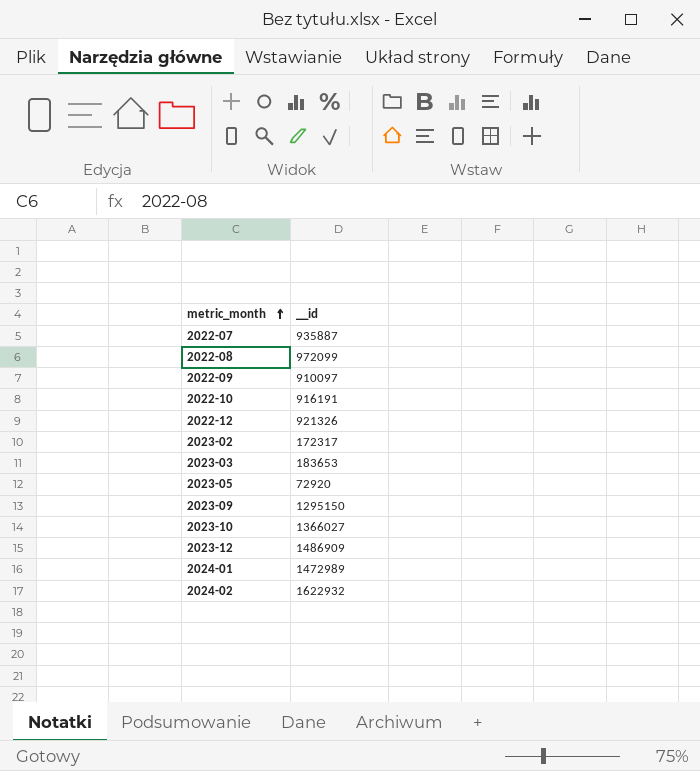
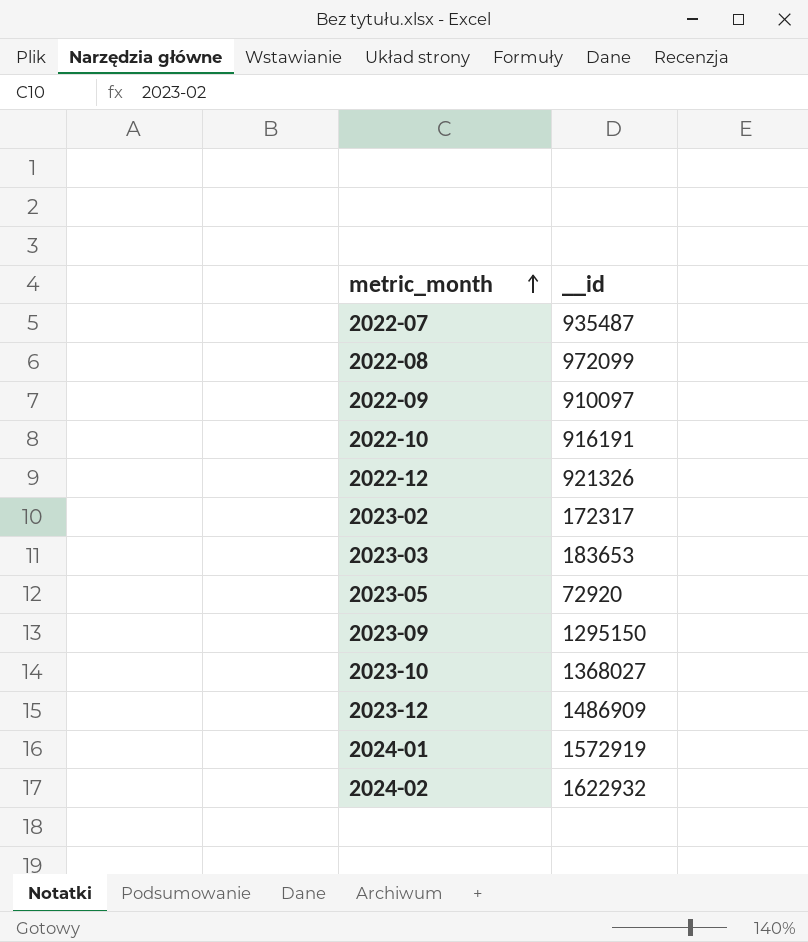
2022-07 | __id: 935887 -> 935487
2023-10 | __id: 1366027 -> 1368027
2024-01 | __id: 1472989 -> 1572919

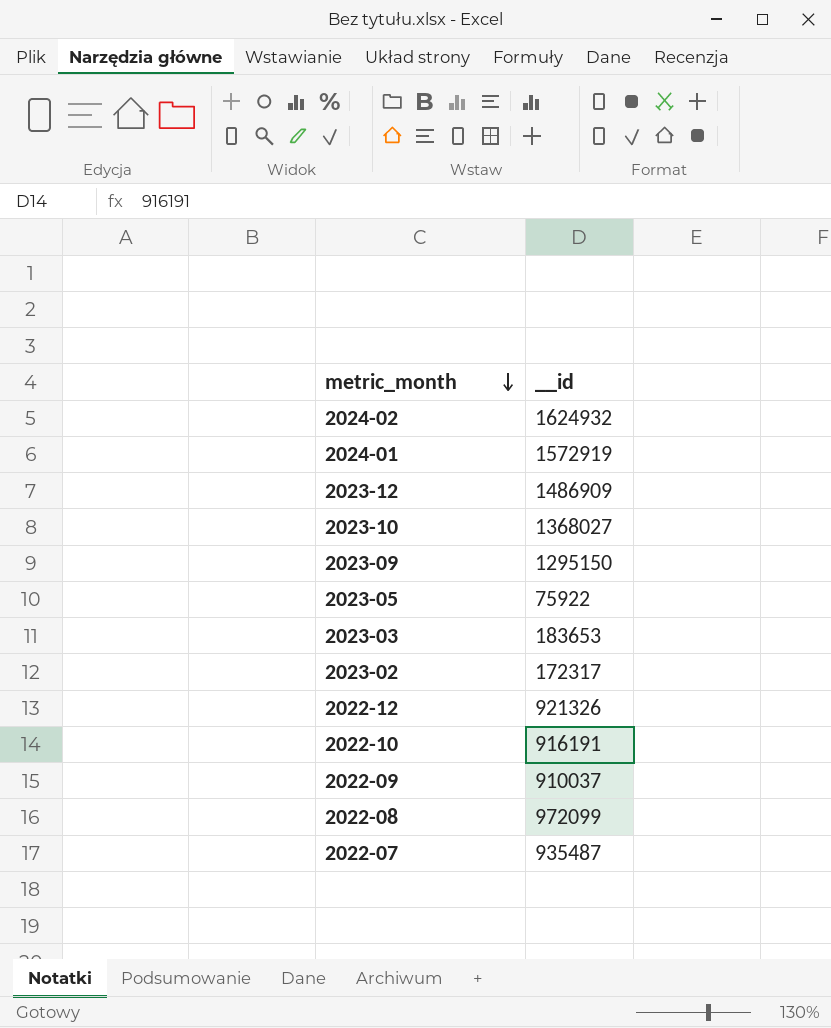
row order: metric_month ascending -> metric_month descending
2024-02 | __id: 1622932 -> 1624932
2023-05 | __id: 72920 -> 75922
2022-09 | __id: 910097 -> 910037

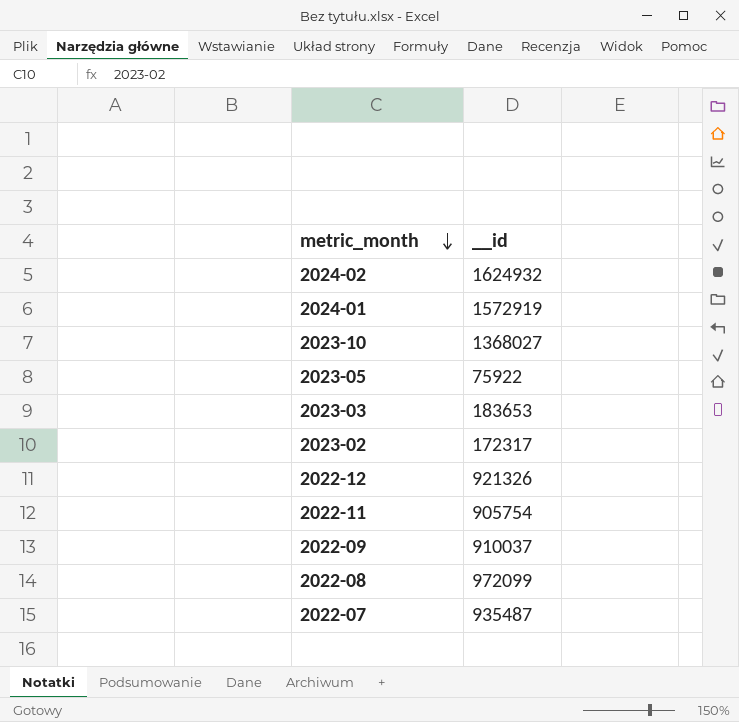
row 2023-12: 1486909 -> none
row 2023-09: 1295150 -> none
row 2022-10: 916191 -> none
row 2022-11: none -> 905754

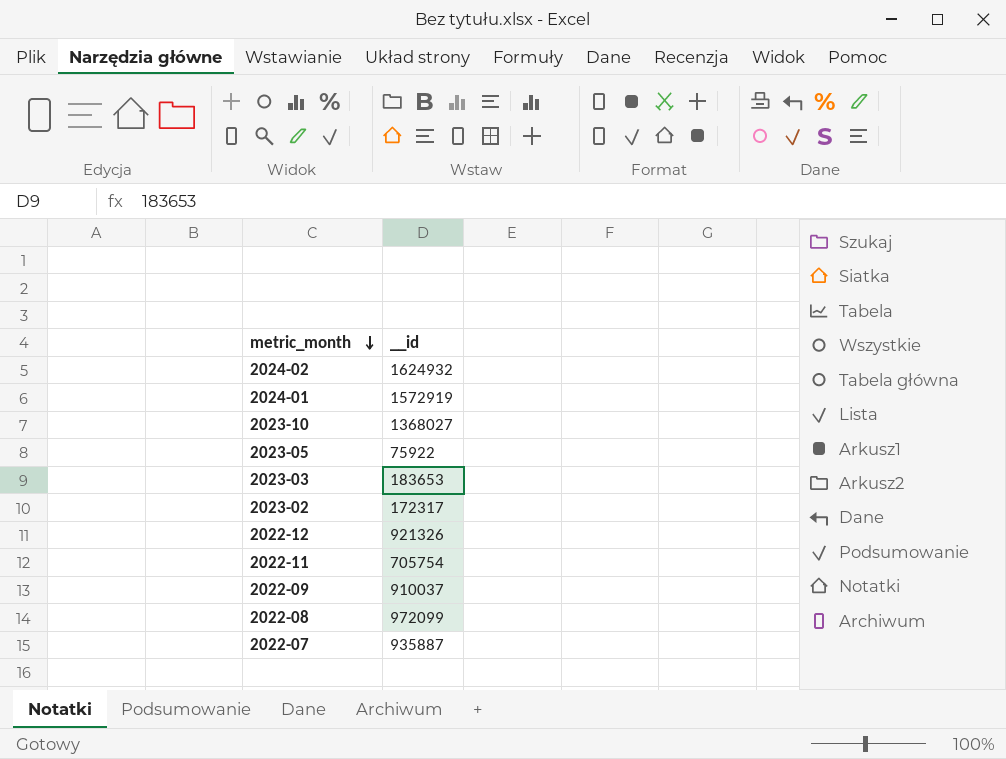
2022-11 | __id: 905754 -> 705754
2022-07 | __id: 935487 -> 935887

